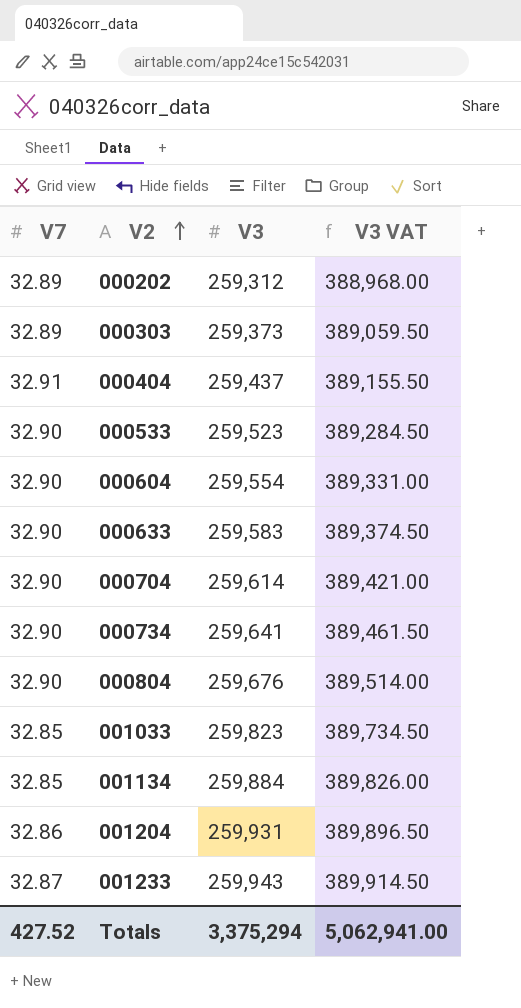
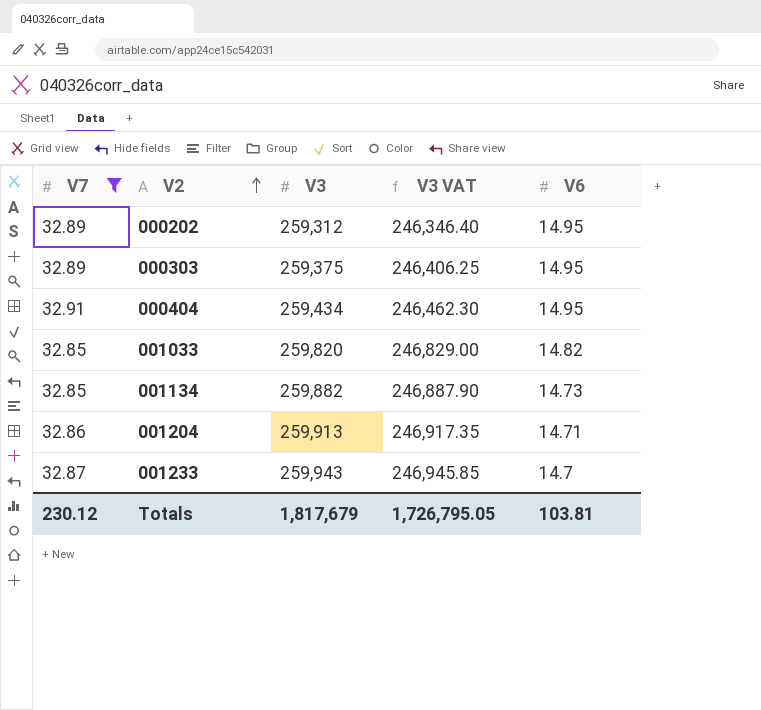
filter: none -> V7 != 32.90
column V3 VAT | formula: [V3] * 1.5 -> [V3] * 0.95
column V6 | position: none -> 5
000303 | V3: 259,373 -> 259,375
000404 | V3: 259,437 -> 259,434
001033 | V3: 259,823 -> 259,820
001134 | V3: 259,884 -> 259,882
001204 | V3: 259,931 -> 259,913
Totals | V7: 427.52 -> 230.12
Totals | V3: 3,375,294 -> 1,817,679
Totals | V3 VAT: 5,062,941.00 -> 1,726,795.05

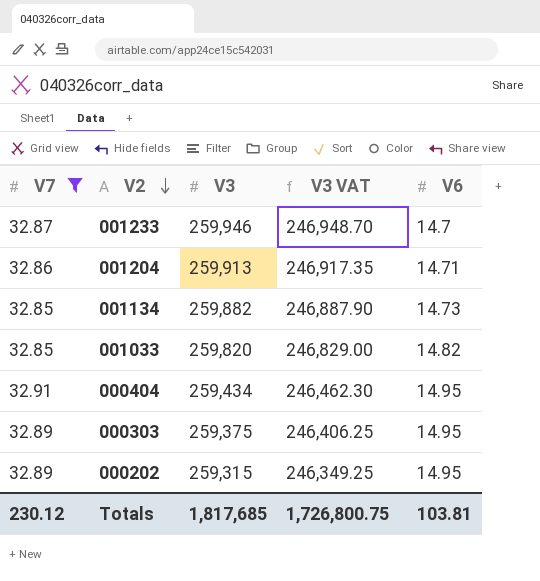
row order: V2 ascending -> V2 descending
001233 | V3: 259,943 -> 259,946
001233 | V3 VAT: 246,945.85 -> 246,948.70
000202 | V3: 259,312 -> 259,315
000202 | V3 VAT: 246,346.40 -> 246,349.25
Totals | V3: 1,817,679 -> 1,817,685
Totals | V3 VAT: 1,726,795.05 -> 1,726,800.75

